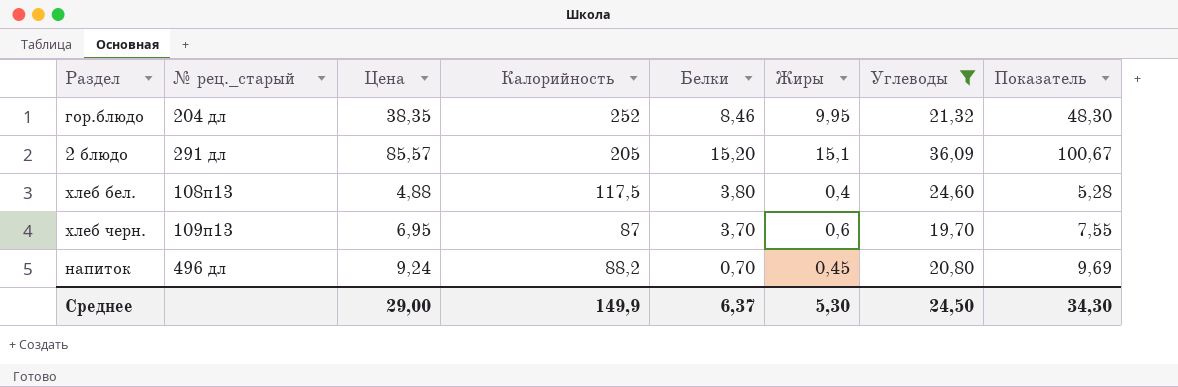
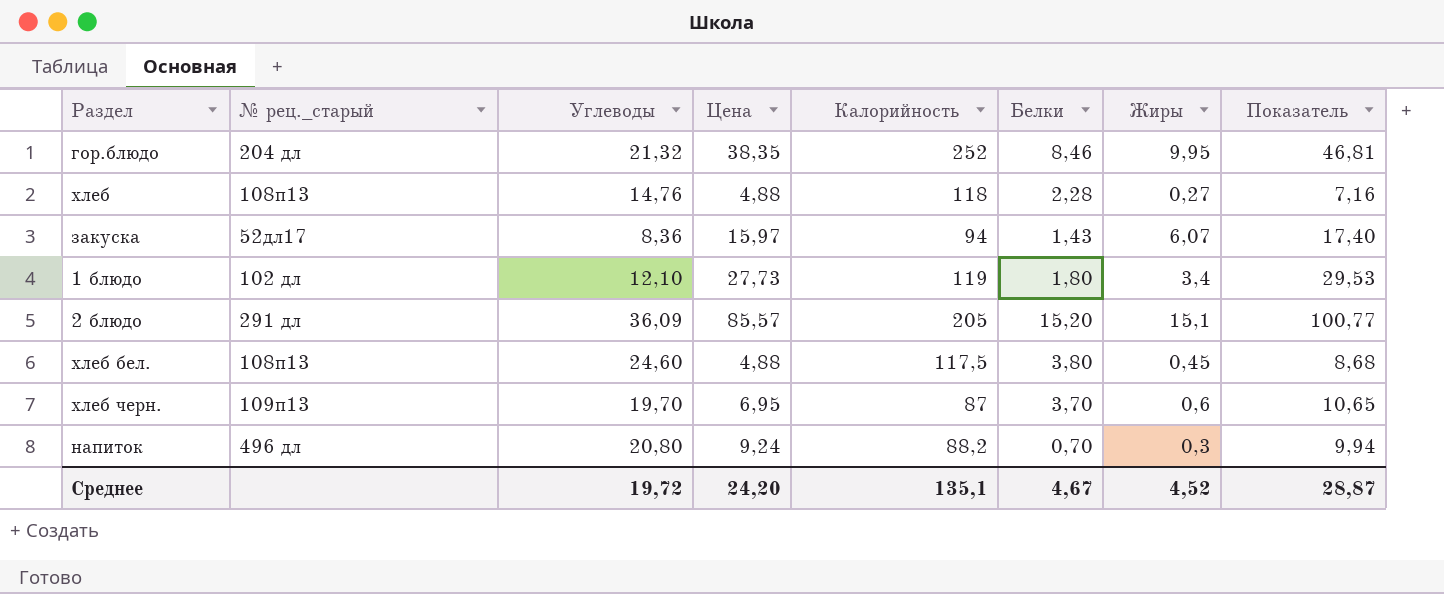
filter: Углеводы >= 19,70 -> none
column Углеводы | position: 7 -> 3
column Показатель | formula: [Цена] + [Жиры] -> [Цена] + [Белки]
хлеб бел. | Жиры: 0,4 -> 0,45
напиток | Жиры: 0,45 -> 0,3
Среднее | Углеводы: 24,50 -> 19,72
Среднее | Цена: 29,00 -> 24,20
Среднее | Калорийность: 149,9 -> 135,1
Среднее | Белки: 6,37 -> 4,67
Среднее | Жиры: 5,30 -> 4,52
Среднее | Показатель: 34,30 -> 28,87

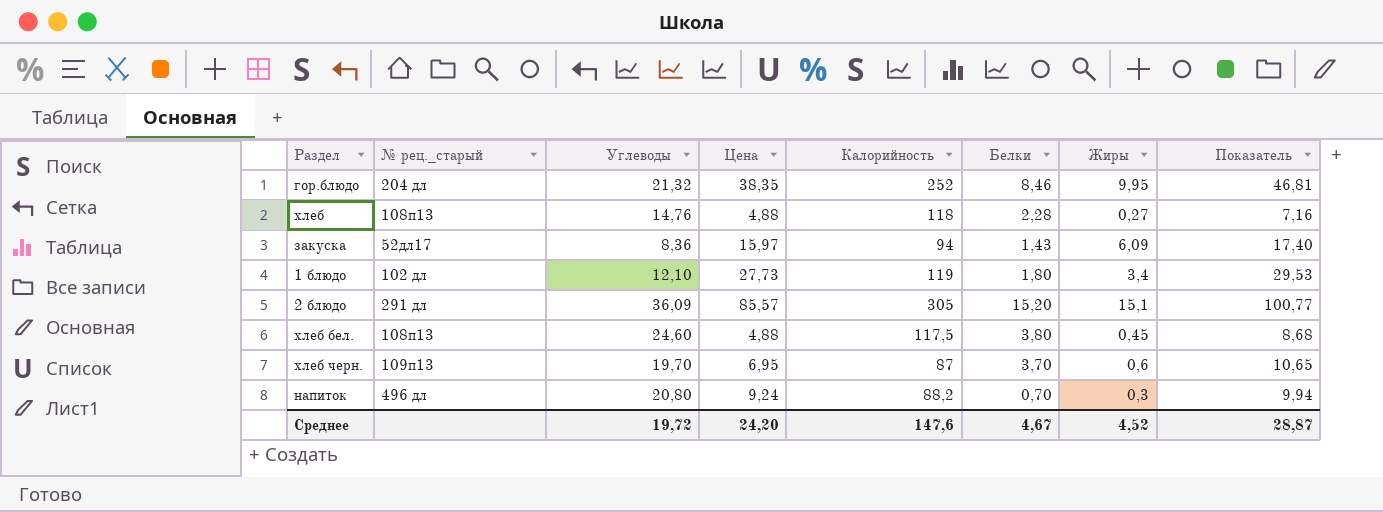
закуска | Жиры: 6,07 -> 6,09
2 блюдо | Калорийность: 205 -> 305
Среднее | Калорийность: 135,1 -> 147,6

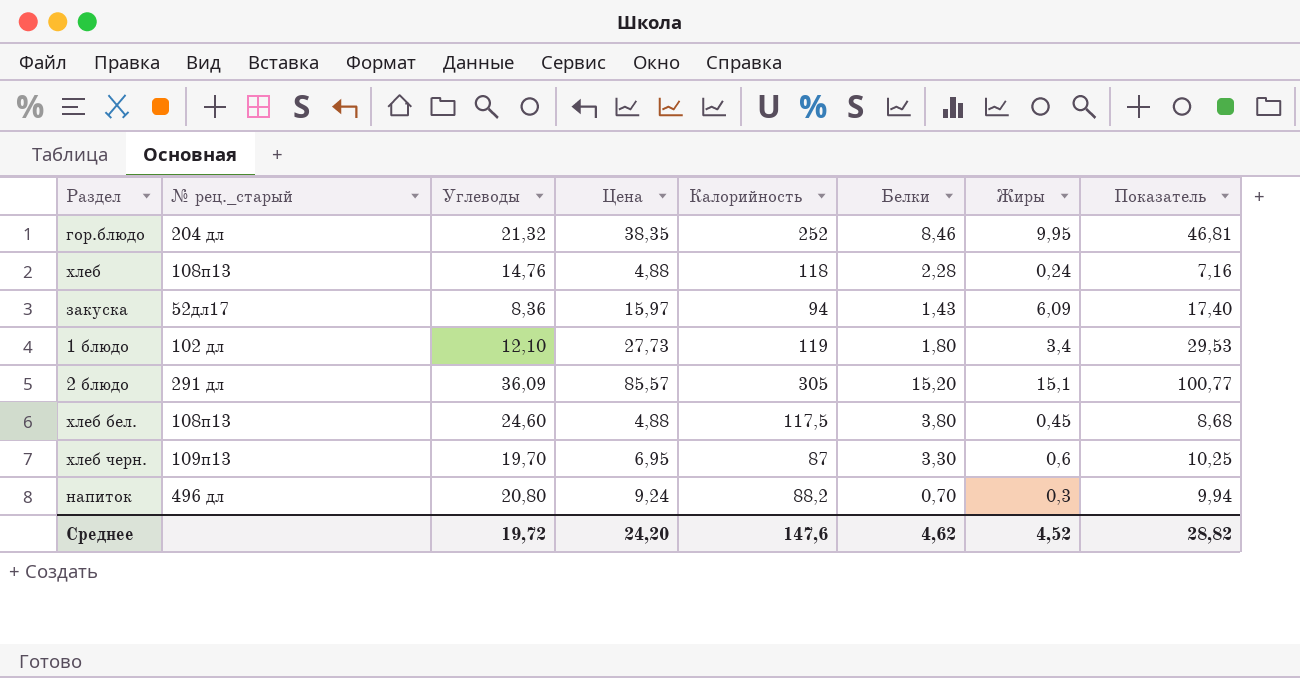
хлеб | Жиры: 0,27 -> 0,24
хлеб черн. | Белки: 3,70 -> 3,30
хлеб черн. | Показатель: 10,65 -> 10,25
Среднее | Белки: 4,67 -> 4,62
Среднее | Показатель: 28,87 -> 28,82

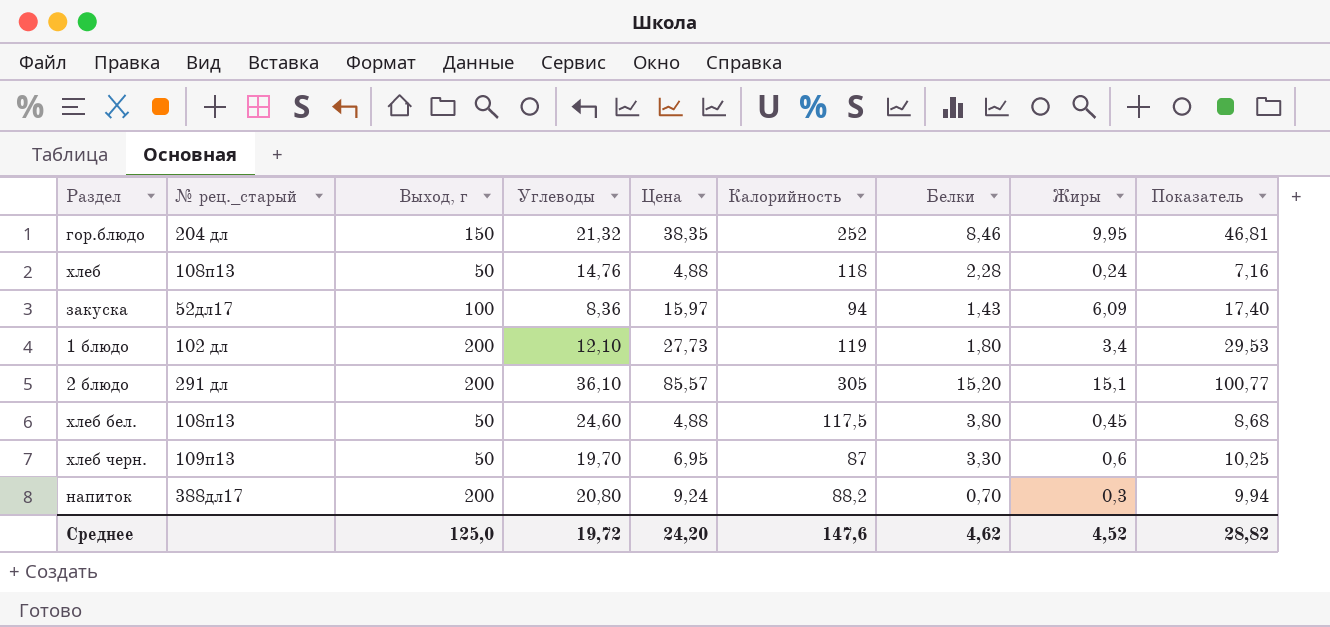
column Выход, г | position: none -> 3
2 блюдо | Углеводы: 36,09 -> 36,10
напиток | № рец._старый: 496 дл -> 388дл17

